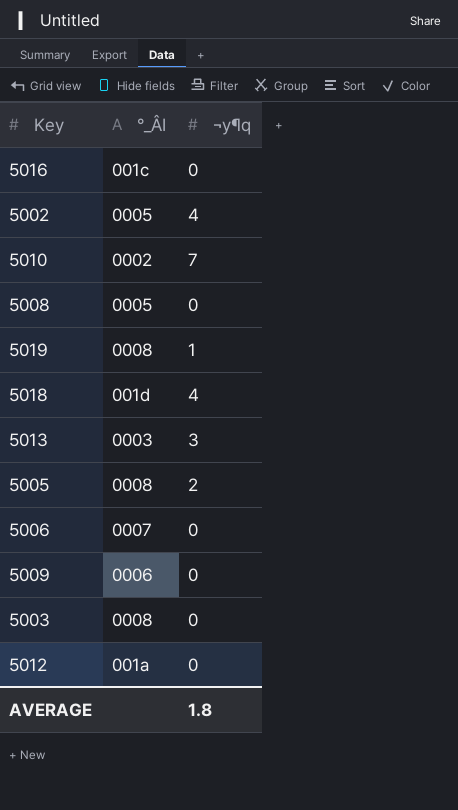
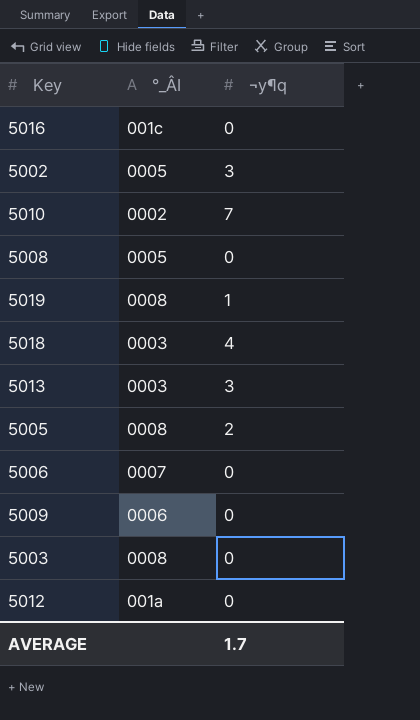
5002 | ¬y¶q: 4 -> 3
5018 | °_ÂI: 001d -> 0003
AVERAGE | ¬y¶q: 1.8 -> 1.7

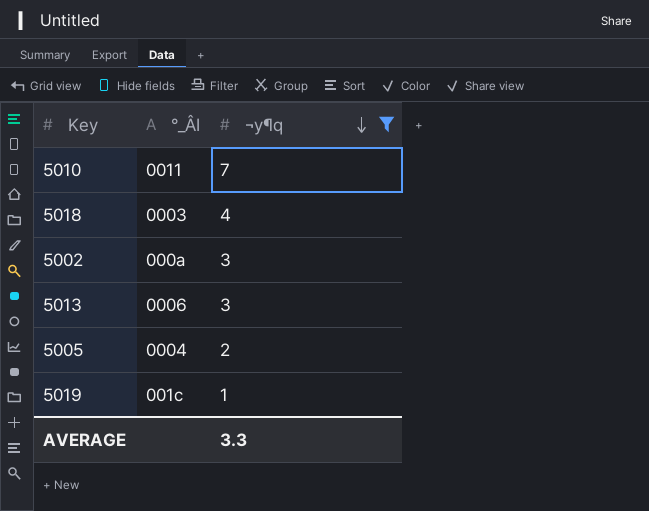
filter: none -> ¬y¶q != 0
row order: none -> ¬y¶q descending
5010 | °_ÂI: 0002 -> 0011
5002 | °_ÂI: 0005 -> 000a
5013 | °_ÂI: 0003 -> 0006
5005 | °_ÂI: 0008 -> 0004
5019 | °_ÂI: 0008 -> 001c
AVERAGE | ¬y¶q: 1.7 -> 3.3

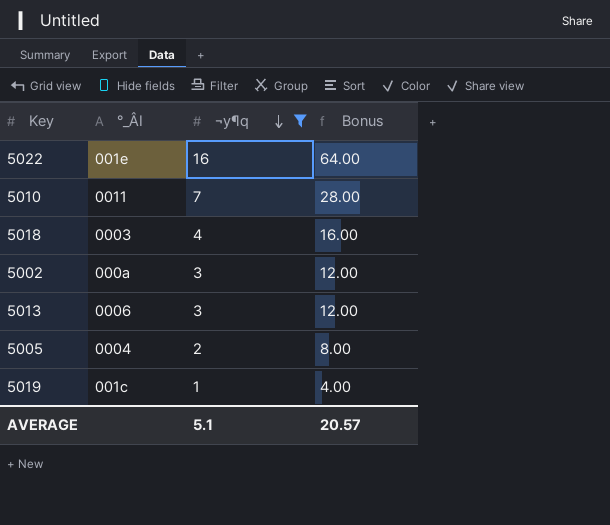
column Bonus | formula: none -> [¬y¶q] * 4
row 5022: none -> 001e | 16 | 64.00
AVERAGE | ¬y¶q: 3.3 -> 5.1

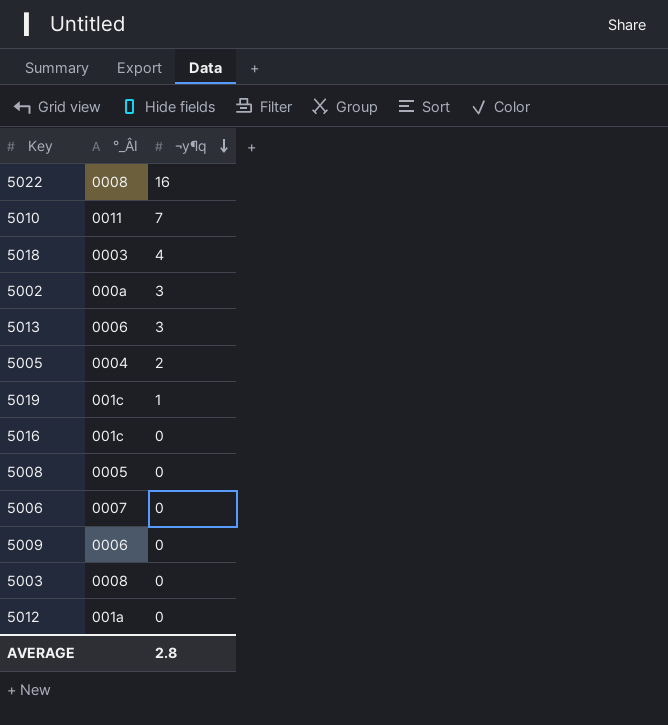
filter: ¬y¶q != 0 -> none
column Bonus | formula: [¬y¶q] * 4 -> none
5022 | °_ÂI: 001e -> 0008
AVERAGE | ¬y¶q: 5.1 -> 2.8

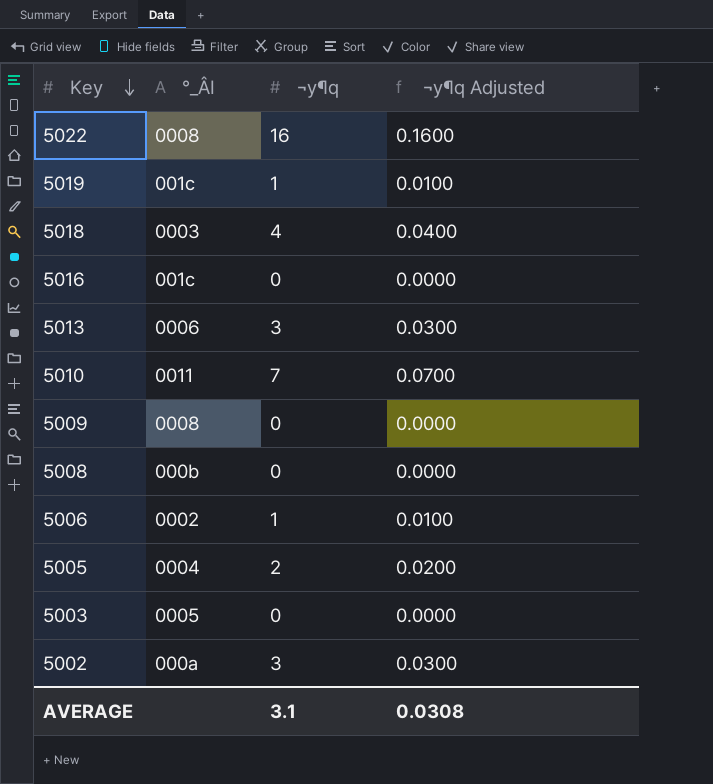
row order: ¬y¶q descending -> Key descending
column ¬y¶q Adjusted | formula: none -> [¬y¶q] * 0.01
row 5012: 001a | 0 -> none
5009 | °_ÂI: 0006 -> 0008
5008 | °_ÂI: 0005 -> 000b
5006 | °_ÂI: 0007 -> 0002
5006 | ¬y¶q: 0 -> 1
5003 | °_ÂI: 0008 -> 0005
AVERAGE | ¬y¶q: 2.8 -> 3.1

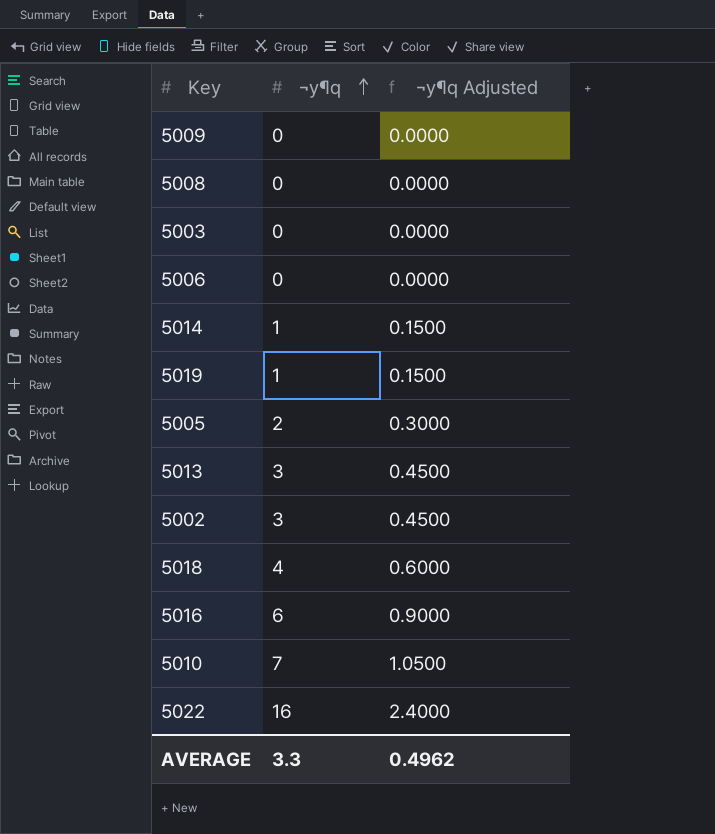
row order: Key descending -> ¬y¶q ascending
column °_ÂI | position: 2 -> none
column ¬y¶q Adjusted | formula: [¬y¶q] * 0.01 -> [¬y¶q] * 0.15
5006 | ¬y¶q: 1 -> 0
row 5014: none -> 1 | 0.1500
5016 | ¬y¶q: 0 -> 6
AVERAGE | ¬y¶q: 3.1 -> 3.3
AVERAGE | ¬y¶q Adjusted: 0.0308 -> 0.4962

